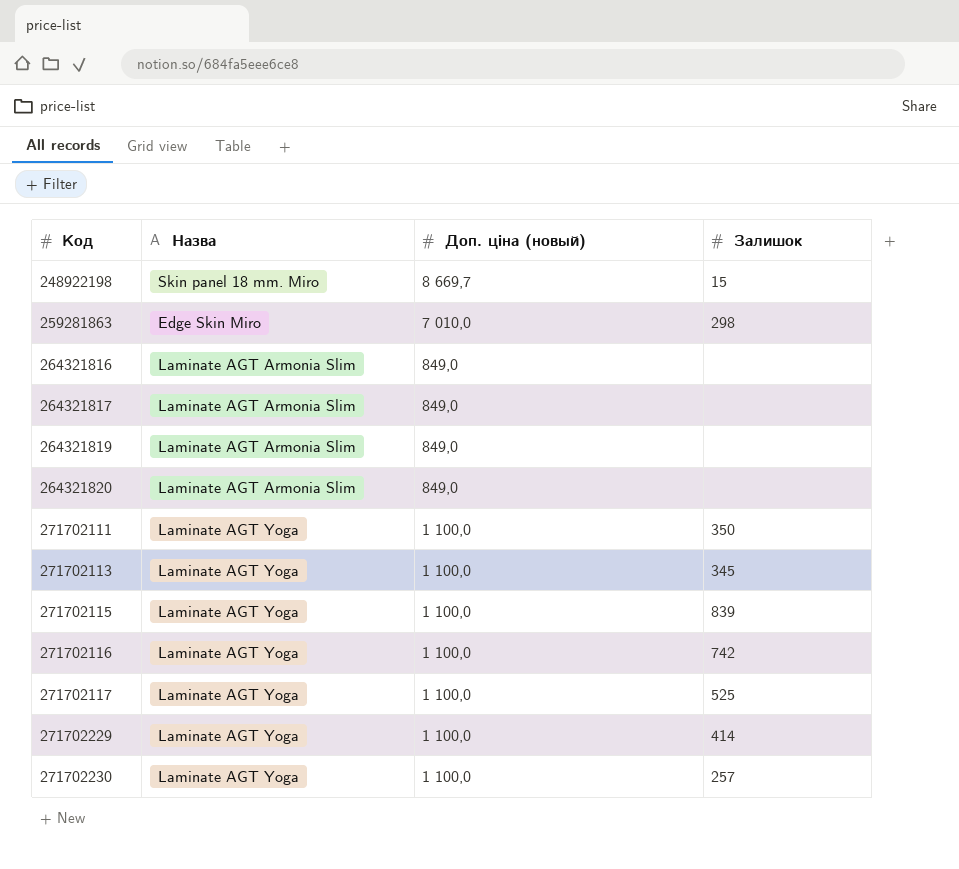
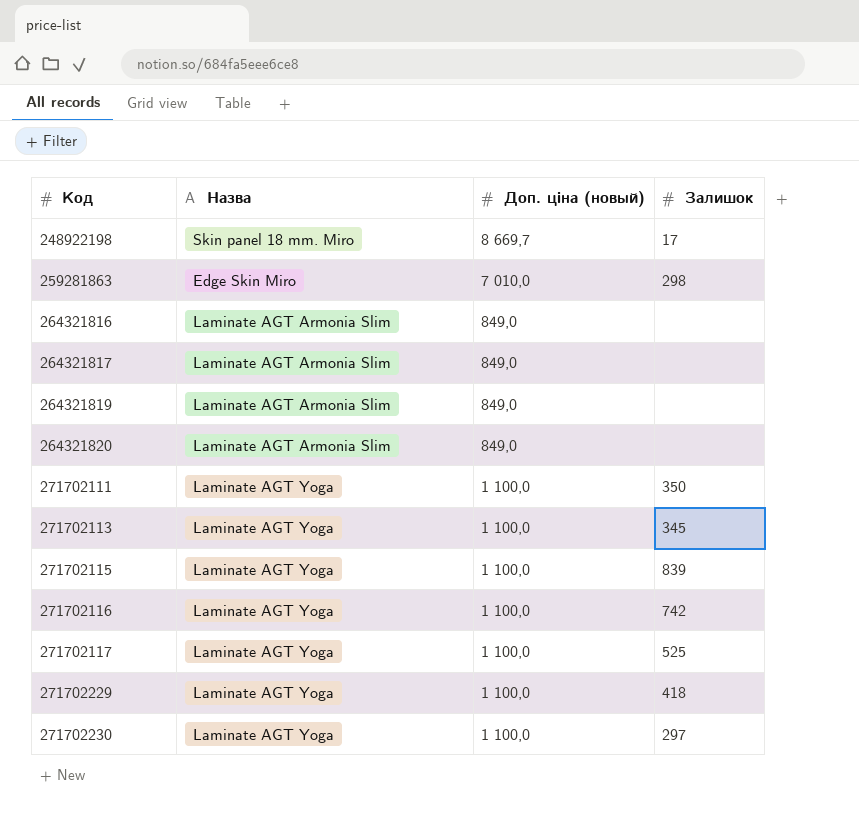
248922198 | Залишок: 15 -> 17
271702229 | Залишок: 414 -> 418
271702230 | Залишок: 257 -> 297

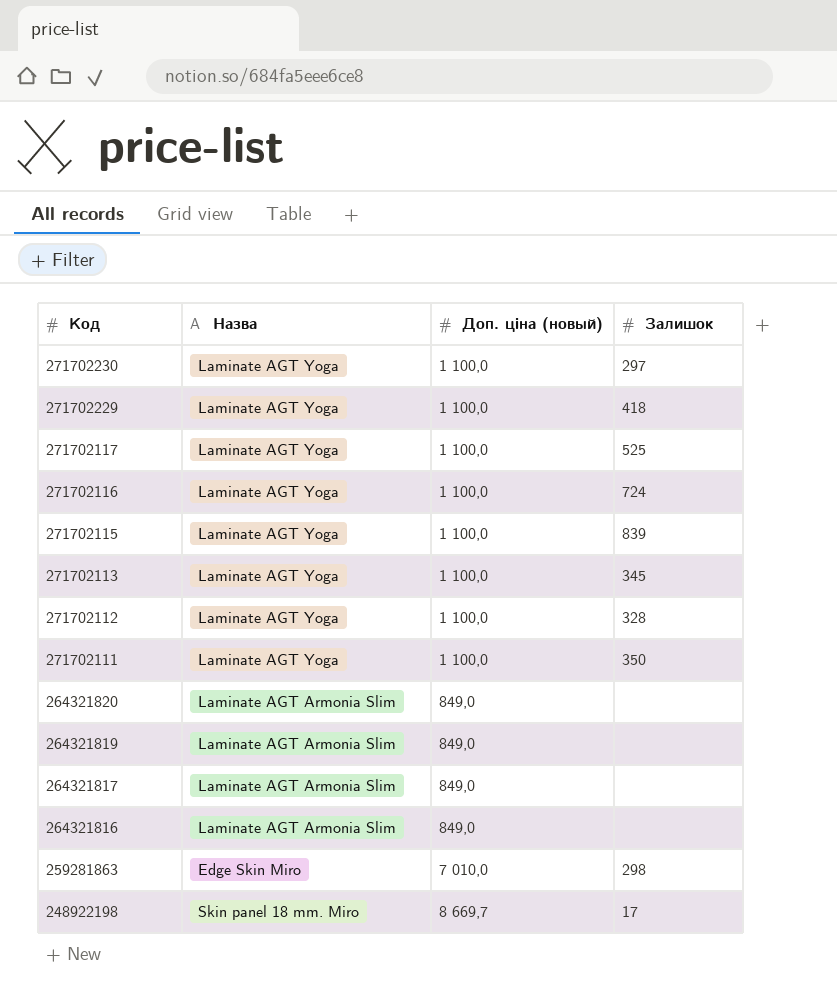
row order: Код ascending -> Код descending
271702116 | Залишок: 742 -> 724
row 271702112: none -> Laminate AGT Yoga | 1 100,0 | 328

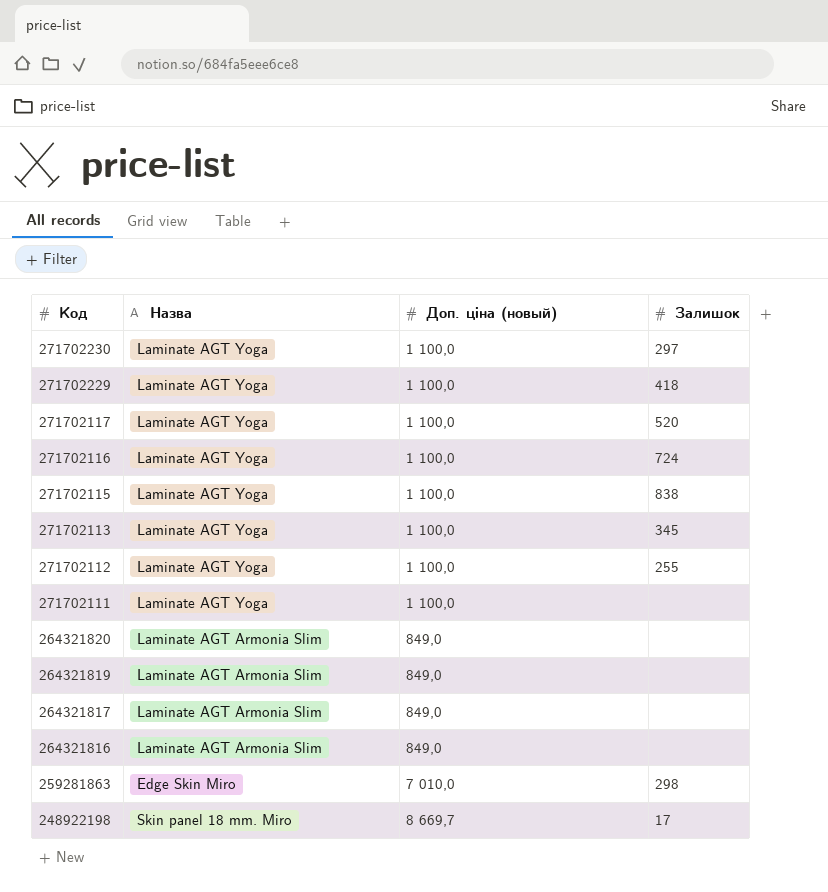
271702117 | Залишок: 525 -> 520
271702115 | Залишок: 839 -> 838
271702112 | Залишок: 328 -> 255
271702111 | Залишок: 350 -> none

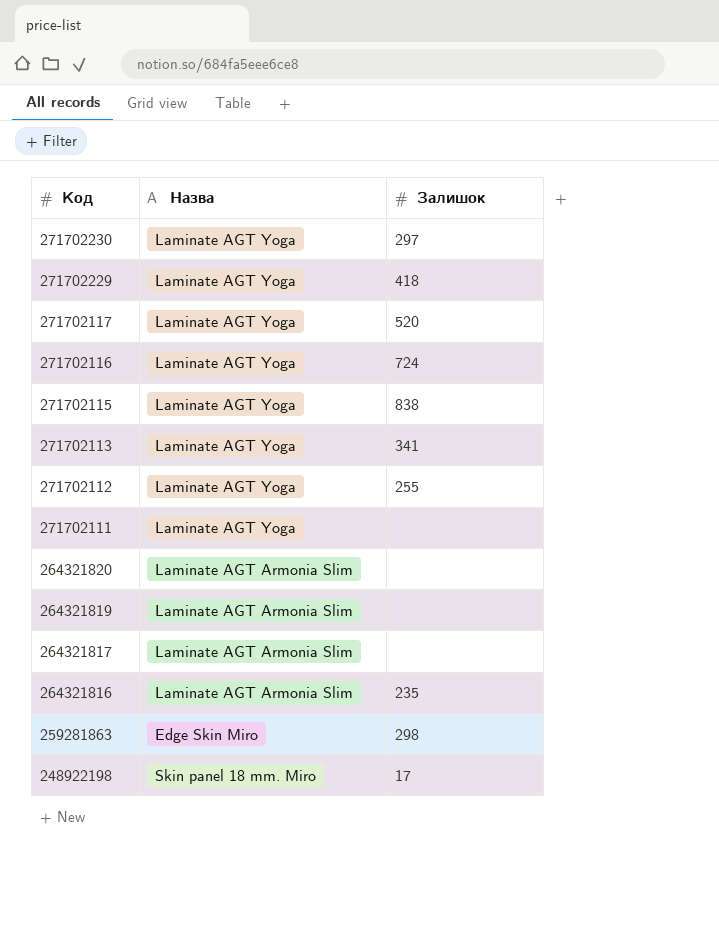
column Доп. ціна (новый) | position: 3 -> none
271702113 | Залишок: 345 -> 341
264321816 | Залишок: none -> 235

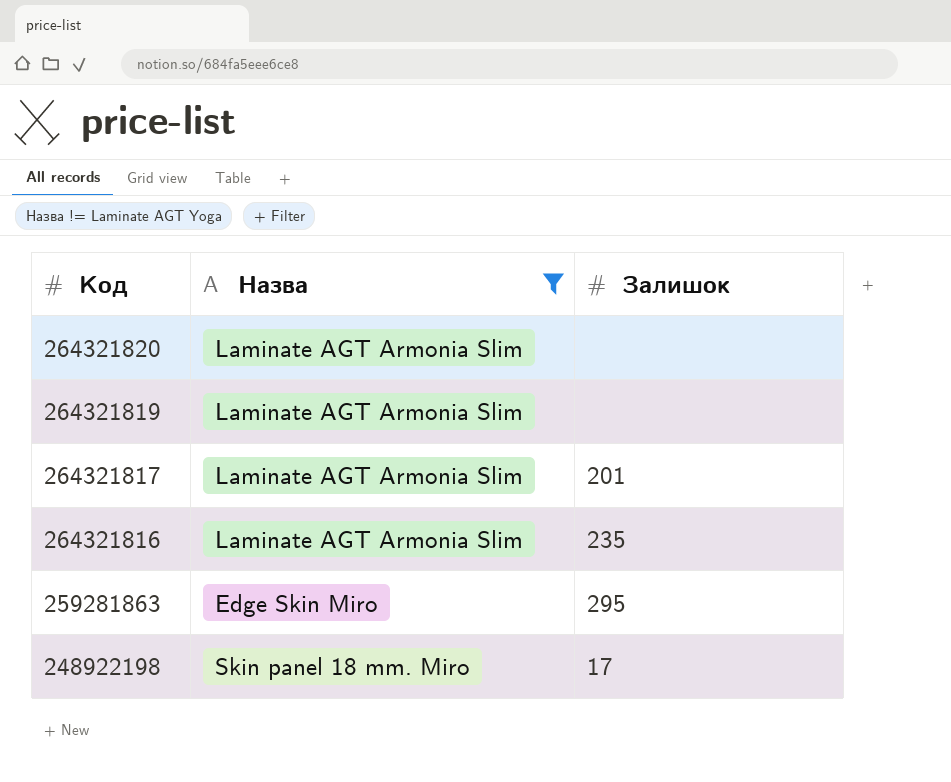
filter: none -> Назва != Laminate AGT Yoga
264321817 | Залишок: none -> 201
259281863 | Залишок: 298 -> 295

